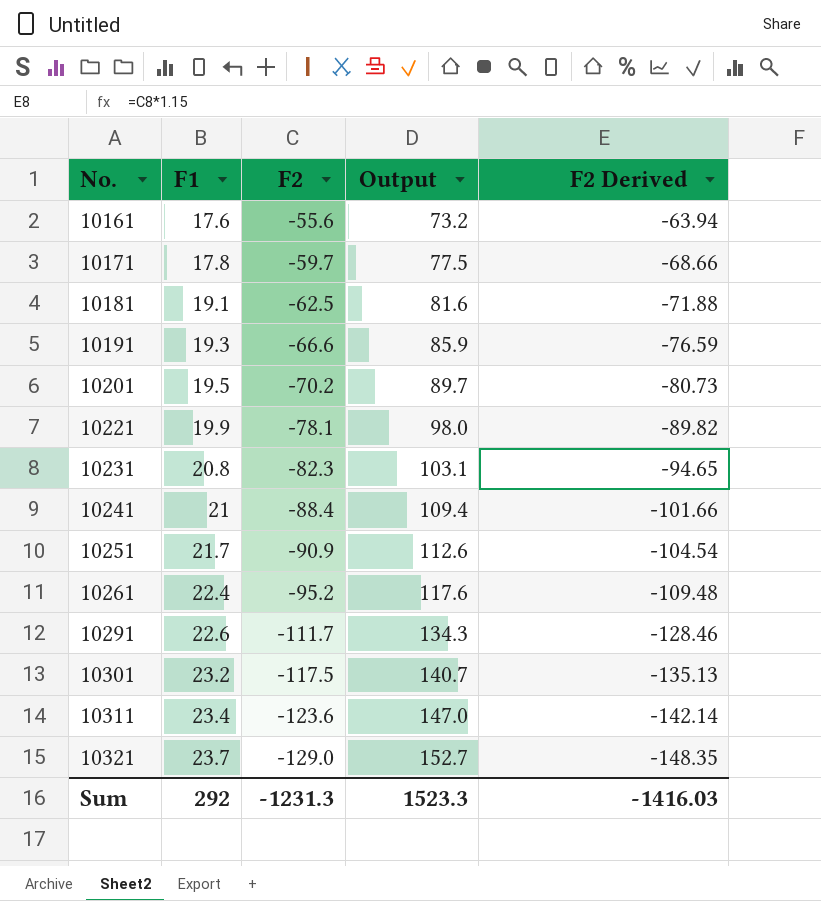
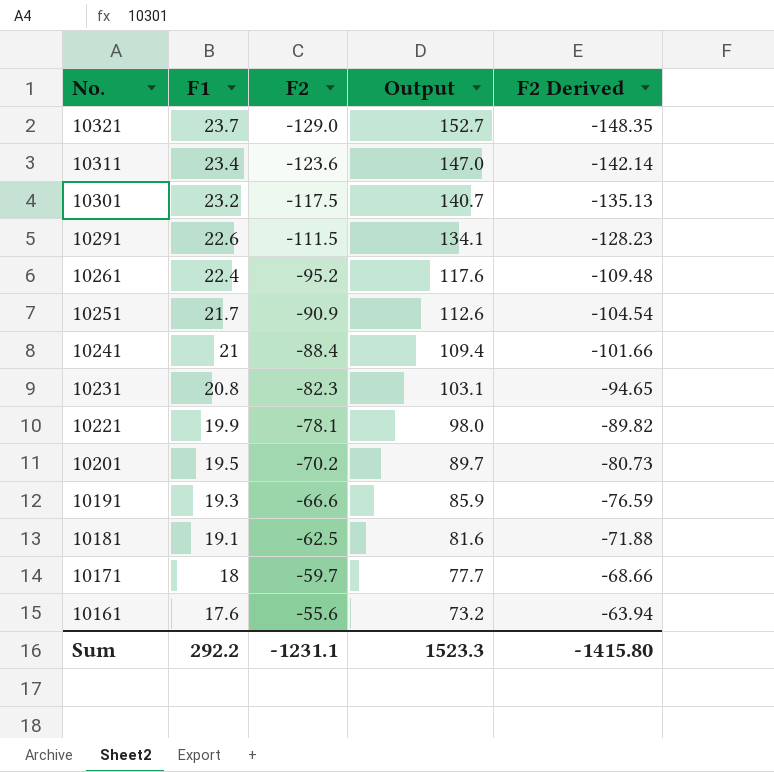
row order: No. ascending -> No. descending
10291 | F2: -111.7 -> -111.5
10291 | Output: 134.3 -> 134.1
10291 | F2 Derived: -128.46 -> -128.23
10171 | F1: 17.8 -> 18
10171 | Output: 77.5 -> 77.7
Sum | F1: 292 -> 292.2
Sum | F2: -1231.3 -> -1231.1
Sum | F2 Derived: -1416.03 -> -1415.80

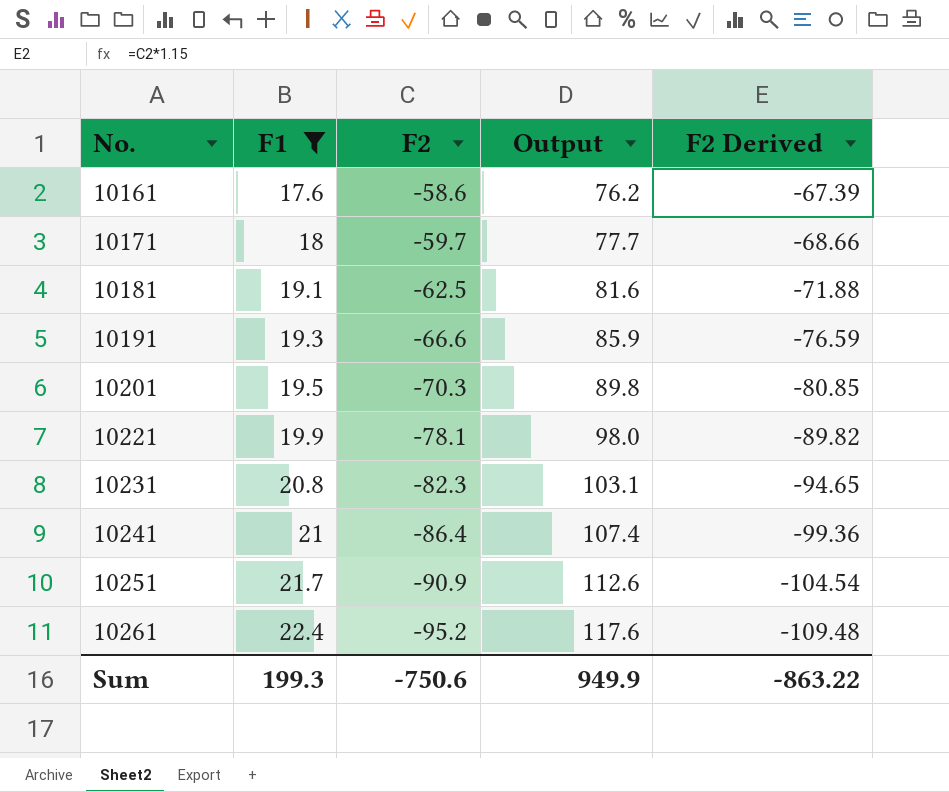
filter: none -> F1 <= 22.4
row order: No. descending -> No. ascending
10161 | F2: -55.6 -> -58.6
10161 | Output: 73.2 -> 76.2
10161 | F2 Derived: -63.94 -> -67.39
10201 | F2: -70.2 -> -70.3
10201 | Output: 89.7 -> 89.8
10201 | F2 Derived: -80.73 -> -80.85
10241 | F2: -88.4 -> -86.4
10241 | Output: 109.4 -> 107.4
10241 | F2 Derived: -101.66 -> -99.36
Sum | F1: 292.2 -> 199.3
Sum | F2: -1231.1 -> -750.6
Sum | Output: 1523.3 -> 949.9
Sum | F2 Derived: -1415.80 -> -863.22

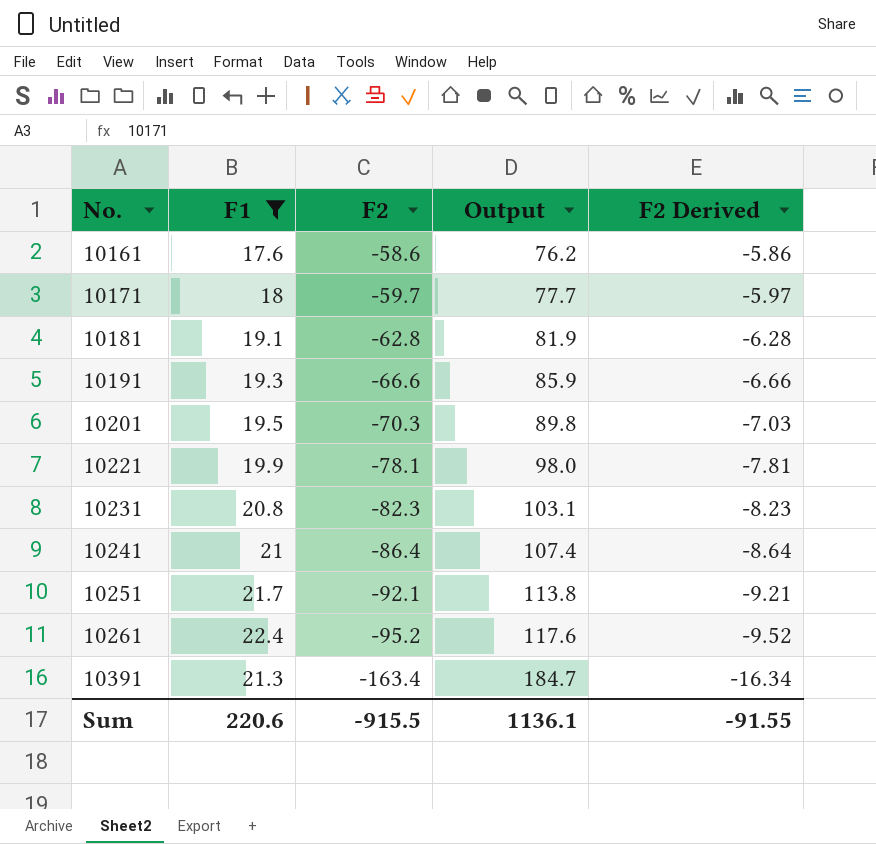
column F2 Derived | formula: [F2] * 1.15 -> [F2] * 0.1
10181 | F2: -62.5 -> -62.8
10181 | Output: 81.6 -> 81.9
10251 | F2: -90.9 -> -92.1
10251 | Output: 112.6 -> 113.8
row 10391: none -> 21.3 | -163.4 | 184.7 | -16.34
Sum | F1: 199.3 -> 220.6
Sum | F2: -750.6 -> -915.5
Sum | Output: 949.9 -> 1136.1
Sum | F2 Derived: -863.22 -> -91.55

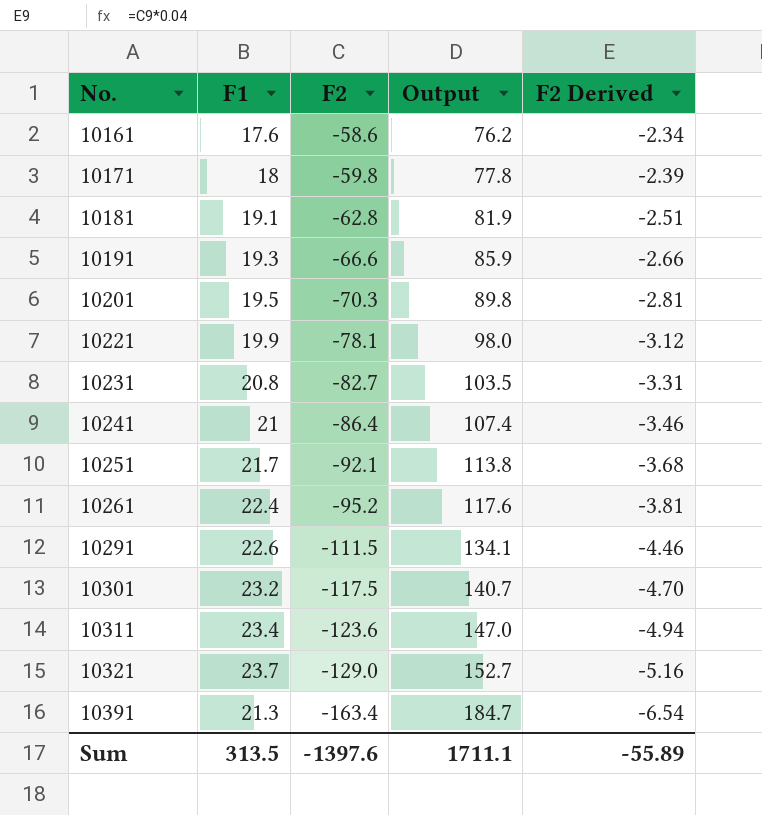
filter: F1 <= 22.4 -> none
column F2 Derived | formula: [F2] * 0.1 -> [F2] * 0.04
10171 | F2: -59.7 -> -59.8
10171 | Output: 77.7 -> 77.8
10231 | F2: -82.3 -> -82.7
10231 | Output: 103.1 -> 103.5
Sum | F1: 220.6 -> 313.5
Sum | F2: -915.5 -> -1397.6
Sum | Output: 1136.1 -> 1711.1
Sum | F2 Derived: -91.55 -> -55.89

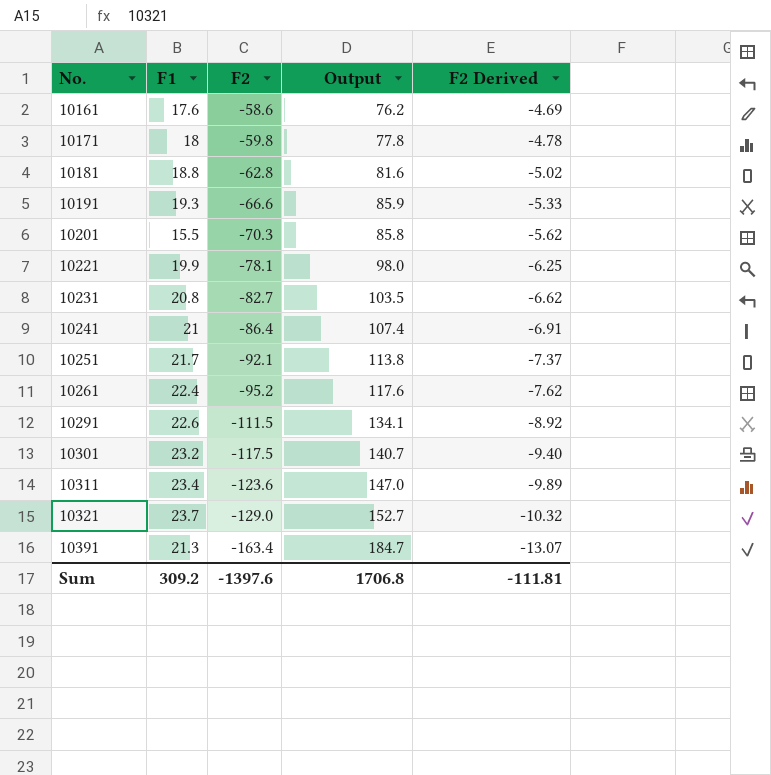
column F2 Derived | formula: [F2] * 0.04 -> [F2] * 0.08
10181 | F1: 19.1 -> 18.8
10181 | Output: 81.9 -> 81.6
10201 | F1: 19.5 -> 15.5
10201 | Output: 89.8 -> 85.8
Sum | F1: 313.5 -> 309.2
Sum | Output: 1711.1 -> 1706.8
Sum | F2 Derived: -55.89 -> -111.81

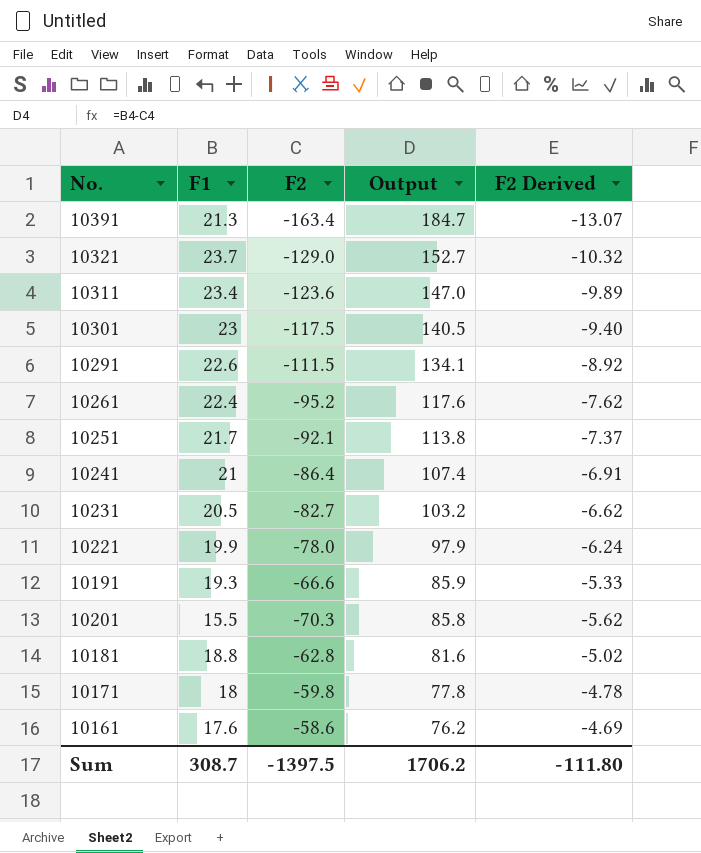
row order: No. ascending -> Output descending
10301 | F1: 23.2 -> 23
10301 | Output: 140.7 -> 140.5
10231 | F1: 20.8 -> 20.5
10231 | Output: 103.5 -> 103.2
10221 | F2: -78.1 -> -78.0
10221 | Output: 98.0 -> 97.9
10221 | F2 Derived: -6.25 -> -6.24
Sum | F1: 309.2 -> 308.7
Sum | F2: -1397.6 -> -1397.5
Sum | Output: 1706.8 -> 1706.2
Sum | F2 Derived: -111.81 -> -111.80

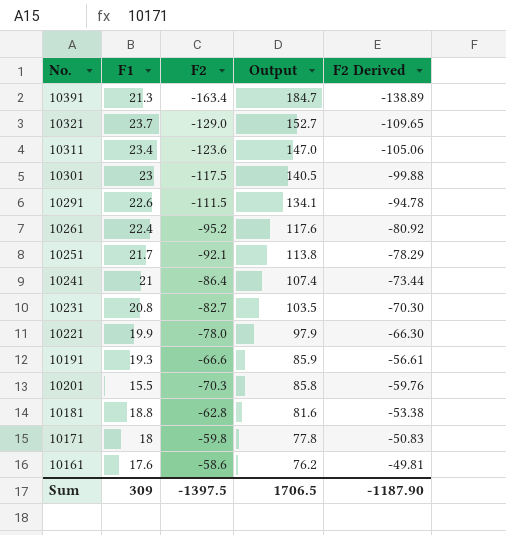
column F2 Derived | formula: [F2] * 0.08 -> [F2] * 0.85
10231 | F1: 20.5 -> 20.8
10231 | Output: 103.2 -> 103.5
Sum | F1: 308.7 -> 309
Sum | Output: 1706.2 -> 1706.5
Sum | F2 Derived: -111.80 -> -1187.90

